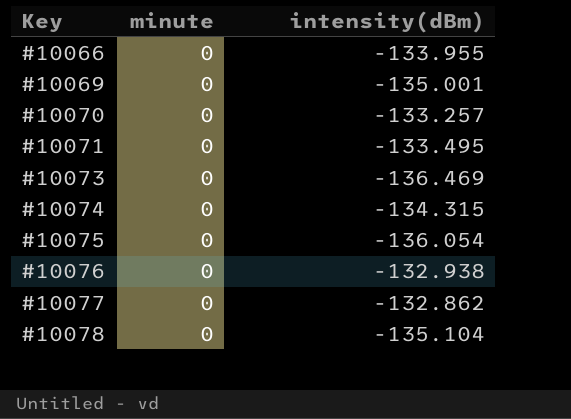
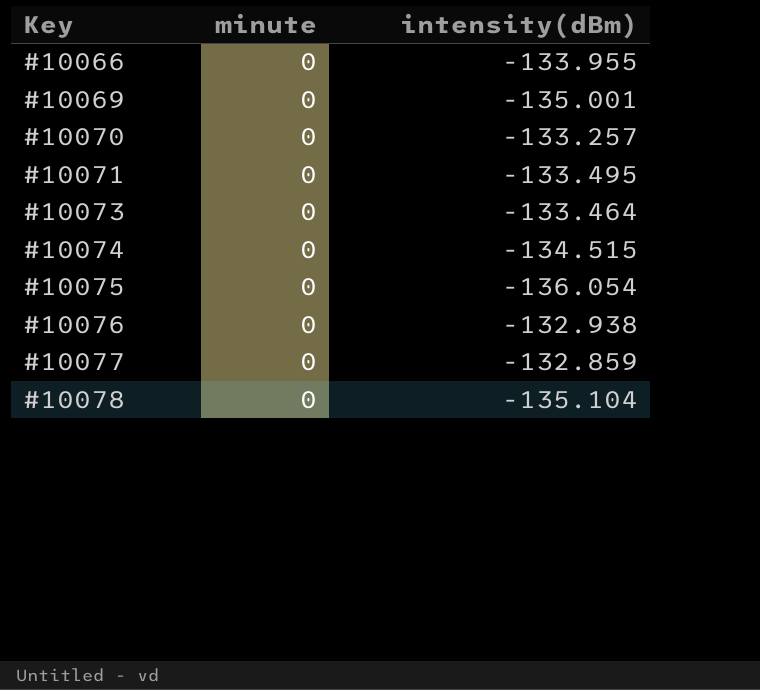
#10073 | intensity(dBm): -136.469 -> -133.464
#10074 | intensity(dBm): -134.315 -> -134.515
#10077 | intensity(dBm): -132.862 -> -132.859

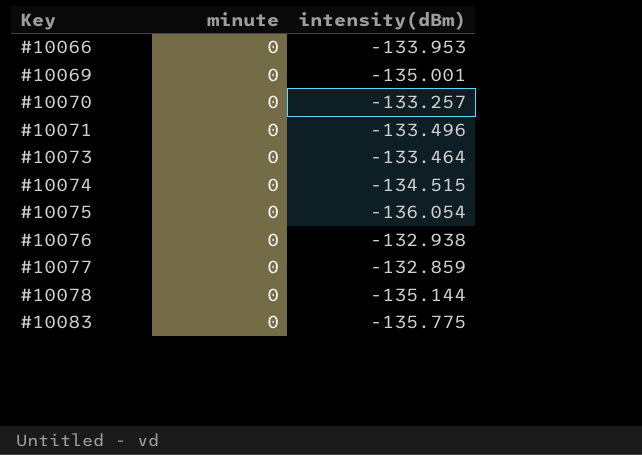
#10066 | intensity(dBm): -133.955 -> -133.953
#10071 | intensity(dBm): -133.495 -> -133.496
#10078 | intensity(dBm): -135.104 -> -135.144
row #10083: none -> 0 | -135.775

